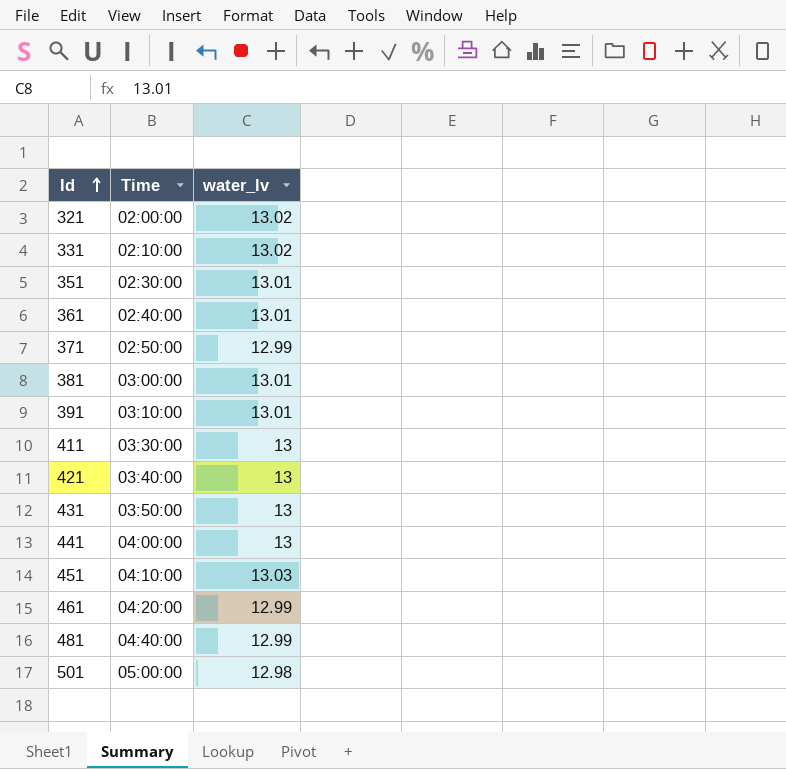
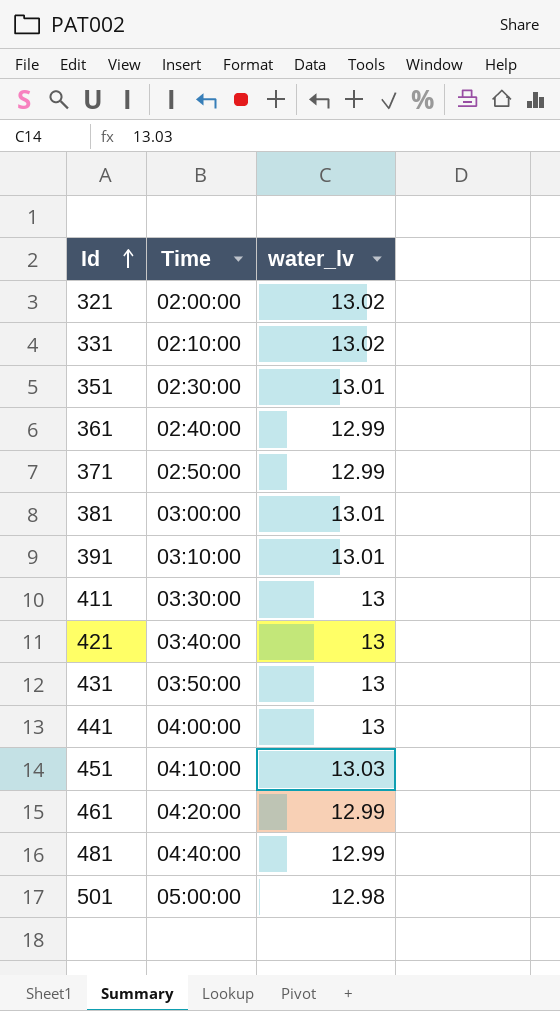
361 | water_lv: 13.01 -> 12.99

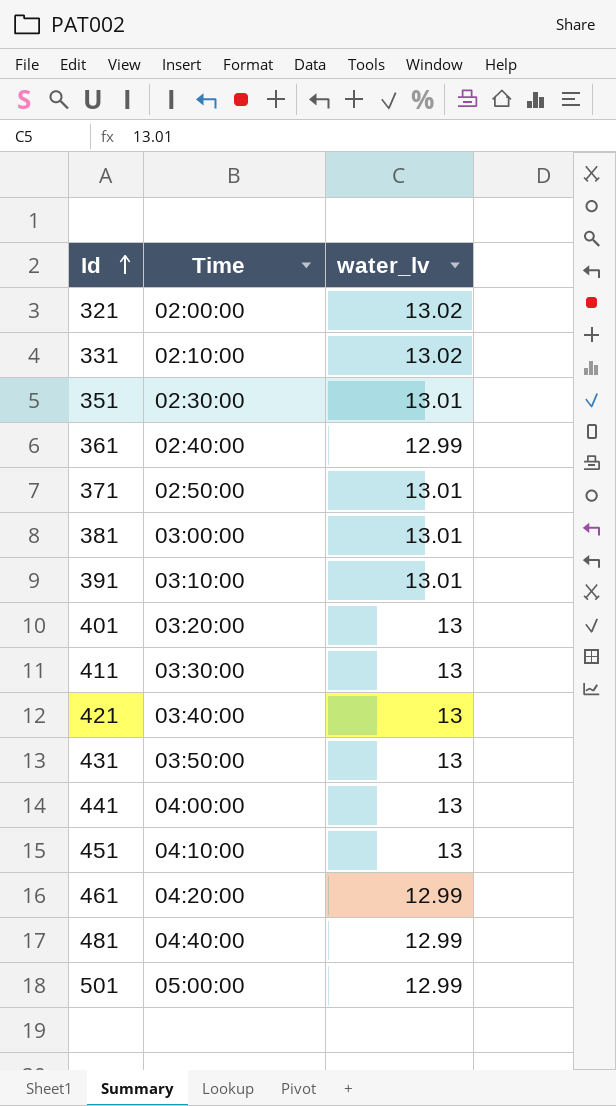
371 | water_lv: 12.99 -> 13.01
row 401: none -> 03:20:00 | 13
451 | water_lv: 13.03 -> 13
501 | water_lv: 12.98 -> 12.99

